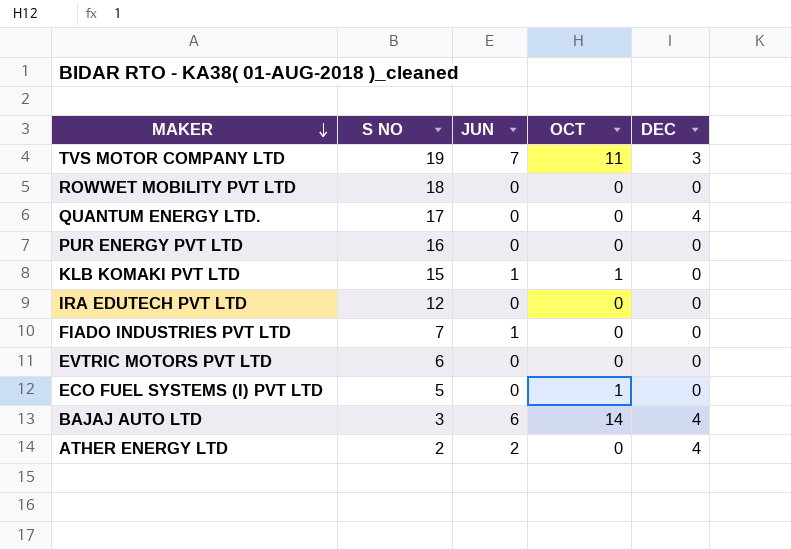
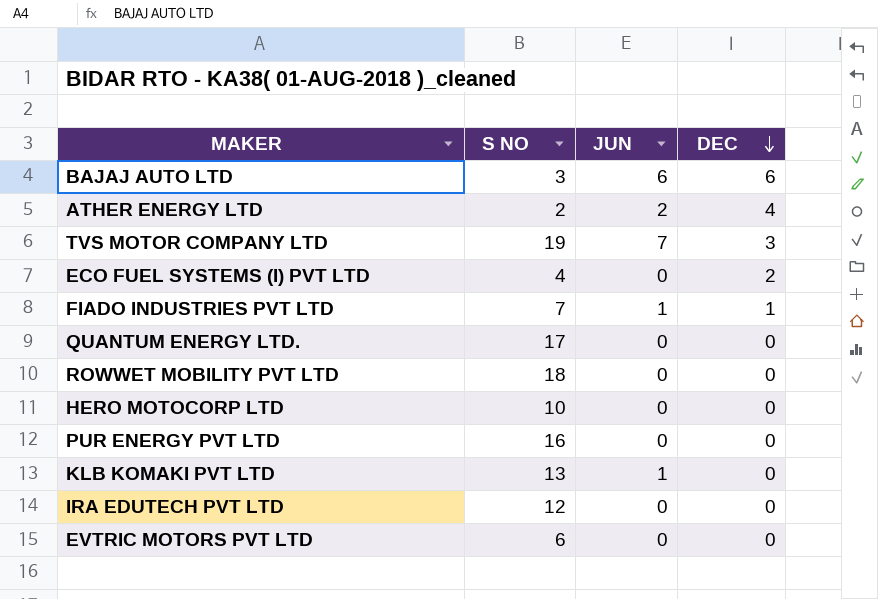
row order: MAKER descending -> DEC descending
column OCT | position: 4 -> none
BAJAJ AUTO LTD | DEC: 4 -> 6
ECO FUEL SYSTEMS (I) PVT LTD | S NO: 5 -> 4
ECO FUEL SYSTEMS (I) PVT LTD | DEC: 0 -> 2
FIADO INDUSTRIES PVT LTD | DEC: 0 -> 1
QUANTUM ENERGY LTD. | DEC: 4 -> 0
row HERO MOTOCORP LTD: none -> 10 | 0 | 0
KLB KOMAKI PVT LTD | S NO: 15 -> 13

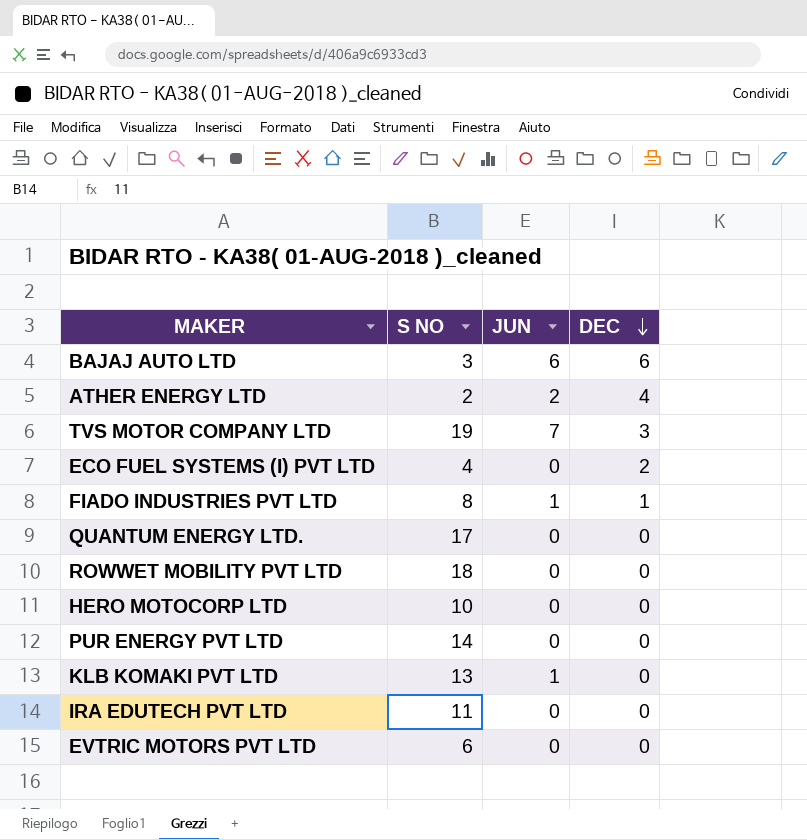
FIADO INDUSTRIES PVT LTD | S NO: 7 -> 8
PUR ENERGY PVT LTD | S NO: 16 -> 14
IRA EDUTECH PVT LTD | S NO: 12 -> 11

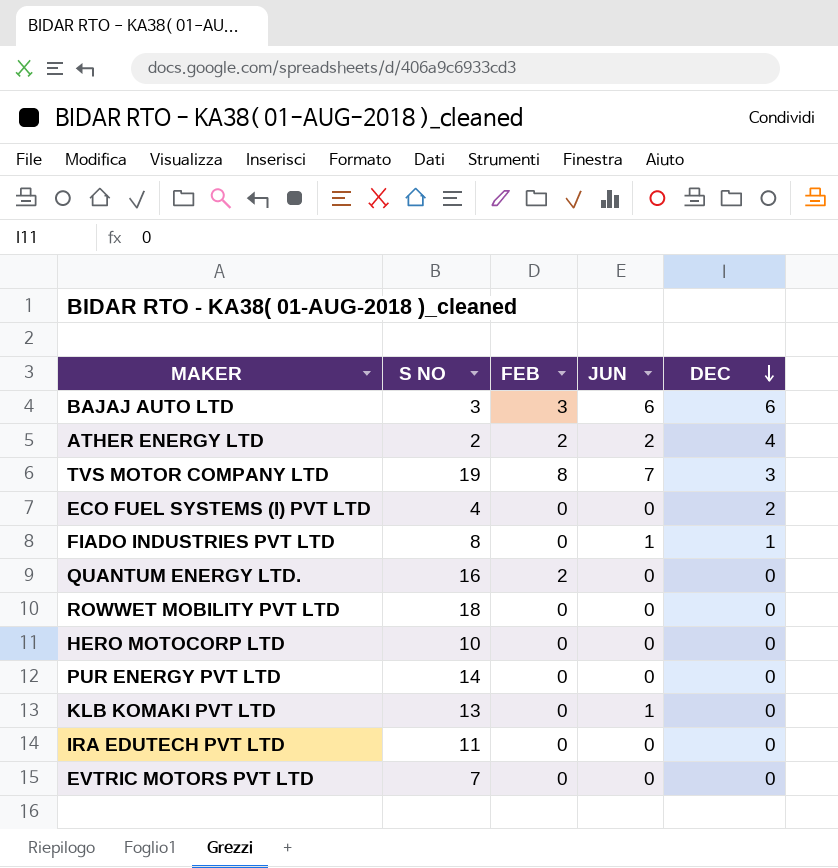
column FEB | position: none -> 3
QUANTUM ENERGY LTD. | S NO: 17 -> 16
EVTRIC MOTORS PVT LTD | S NO: 6 -> 7

